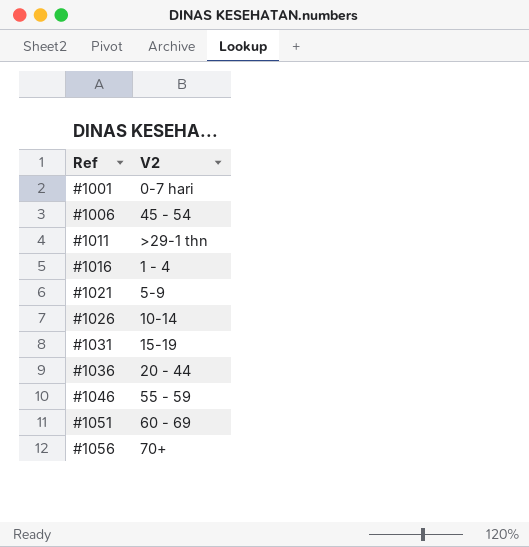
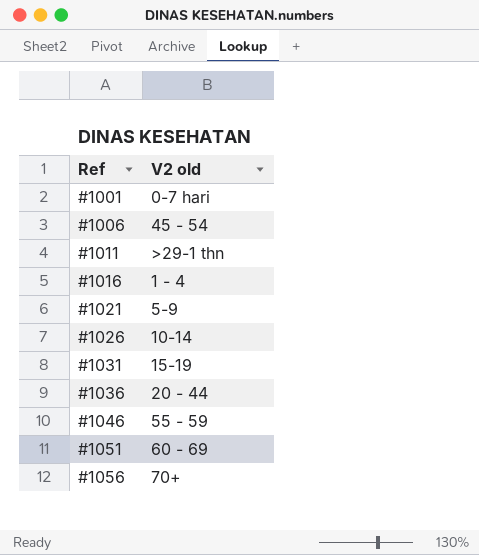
column name: V2 -> V2 old

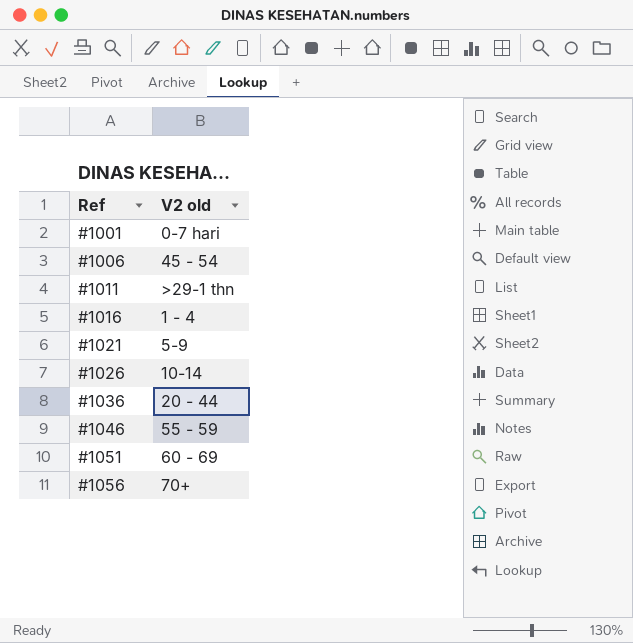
row #1031: 15-19 -> none

